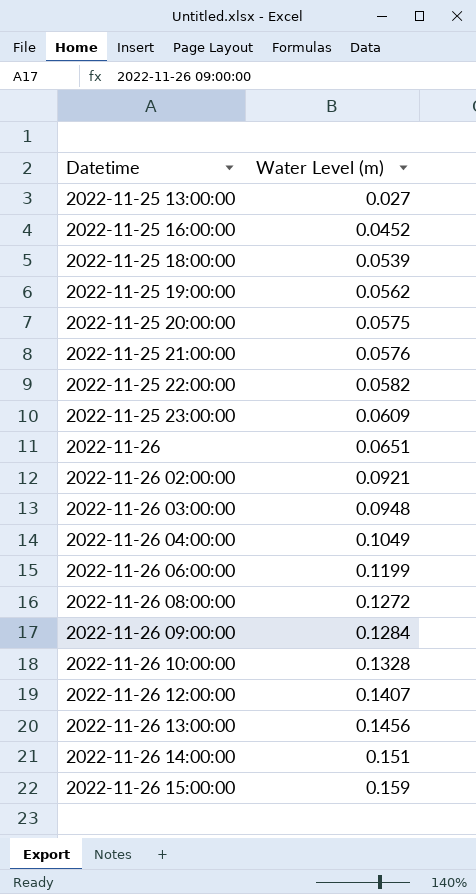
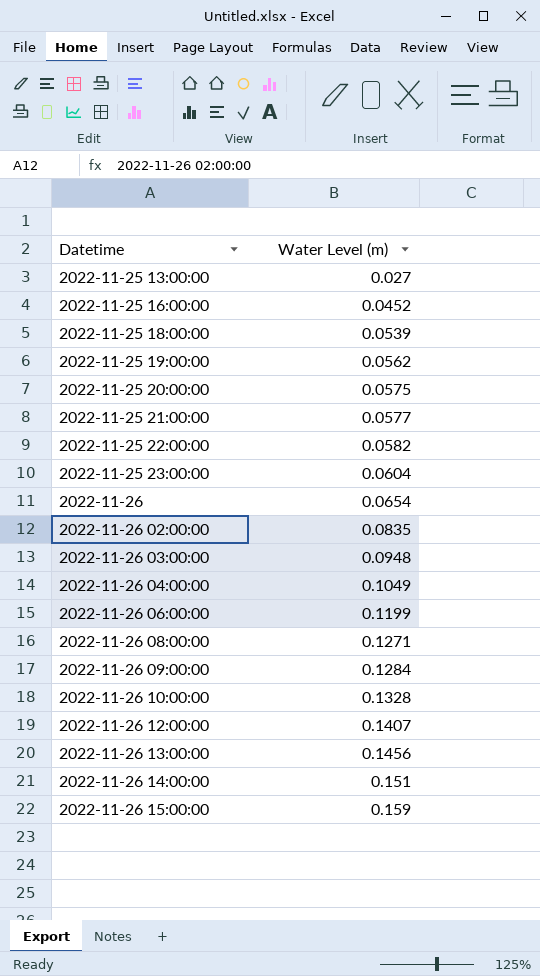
2022-11-25 21:00:00 | Water Level (m): 0.0576 -> 0.0577
2022-11-25 23:00:00 | Water Level (m): 0.0609 -> 0.0604
2022-11-26 | Water Level (m): 0.0651 -> 0.0654
2022-11-26 02:00:00 | Water Level (m): 0.0921 -> 0.0835
2022-11-26 08:00:00 | Water Level (m): 0.1272 -> 0.1271

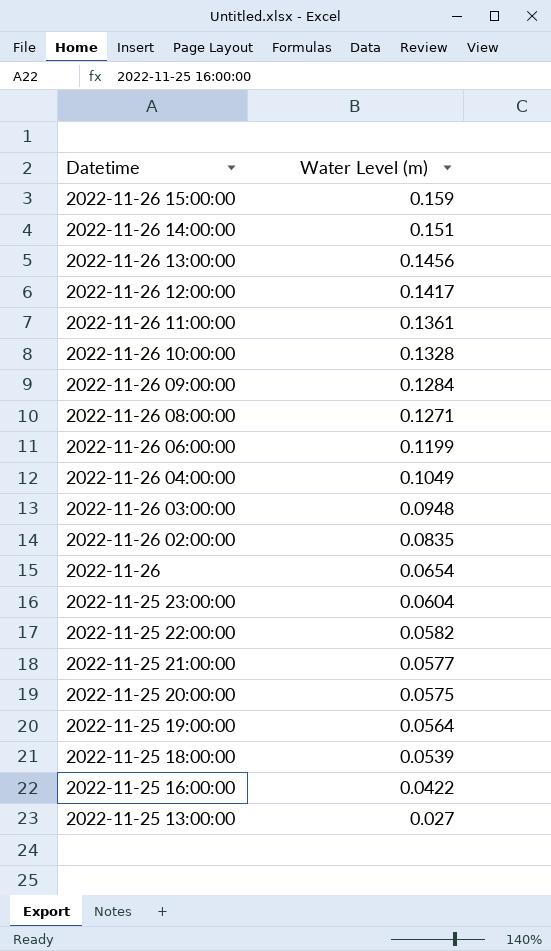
row order: Datetime ascending -> Datetime descending
2022-11-26 12:00:00 | Water Level (m): 0.1407 -> 0.1417
row 2022-11-26 11:00:00: none -> 0.1361
2022-11-25 19:00:00 | Water Level (m): 0.0562 -> 0.0564
2022-11-25 16:00:00 | Water Level (m): 0.0452 -> 0.0422

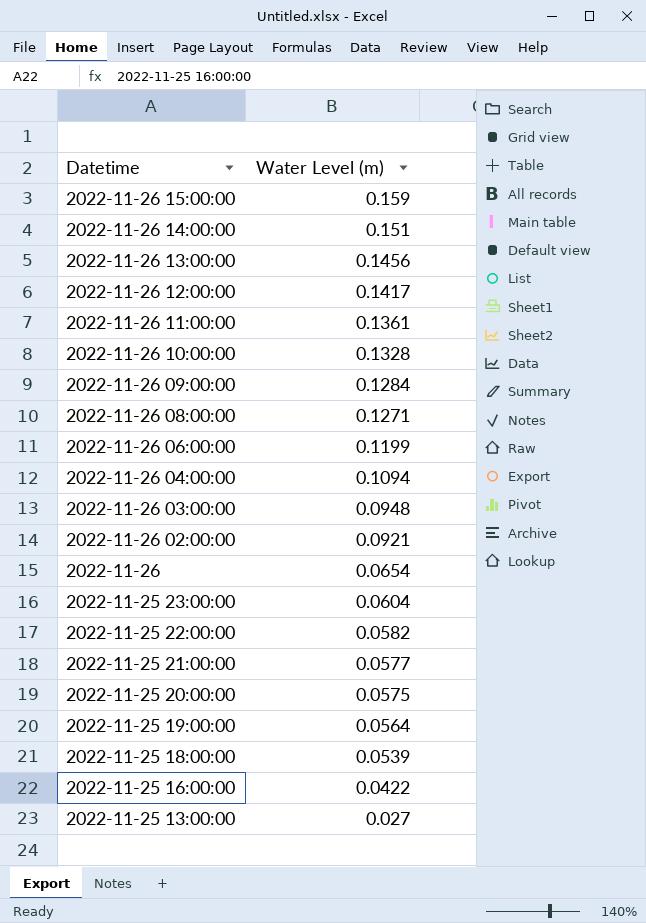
2022-11-26 04:00:00 | Water Level (m): 0.1049 -> 0.1094
2022-11-26 02:00:00 | Water Level (m): 0.0835 -> 0.0921

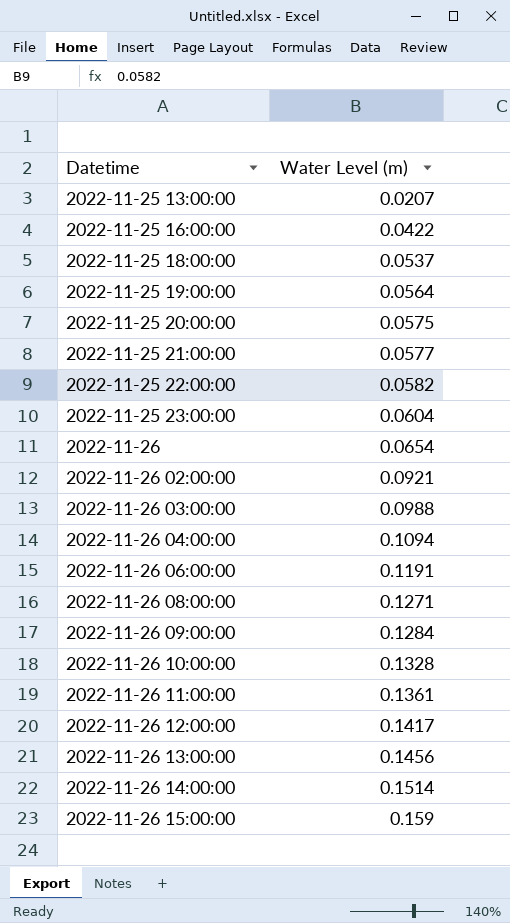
row order: Datetime descending -> Datetime ascending
2022-11-25 13:00:00 | Water Level (m): 0.027 -> 0.0207
2022-11-25 18:00:00 | Water Level (m): 0.0539 -> 0.0537
2022-11-26 03:00:00 | Water Level (m): 0.0948 -> 0.0988
2022-11-26 06:00:00 | Water Level (m): 0.1199 -> 0.1191
2022-11-26 14:00:00 | Water Level (m): 0.151 -> 0.1514

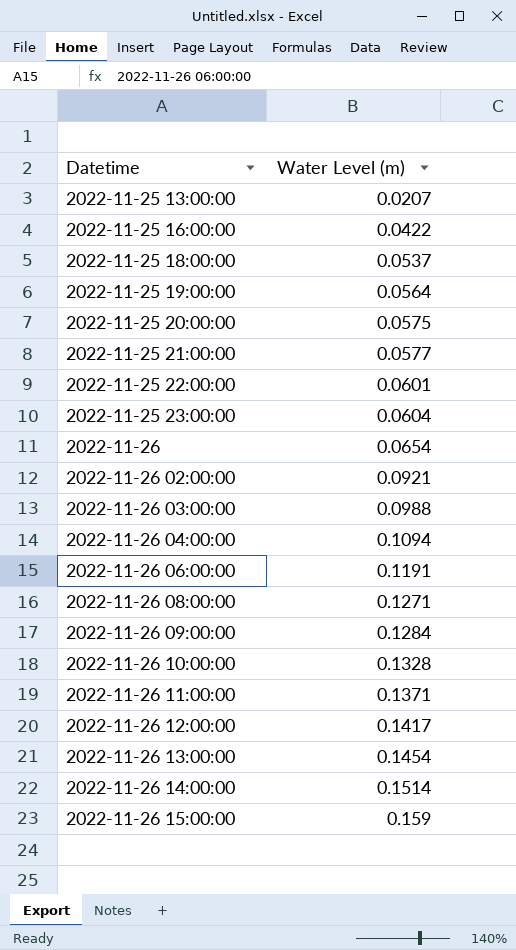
2022-11-25 22:00:00 | Water Level (m): 0.0582 -> 0.0601
2022-11-26 11:00:00 | Water Level (m): 0.1361 -> 0.1371
2022-11-26 13:00:00 | Water Level (m): 0.1456 -> 0.1454

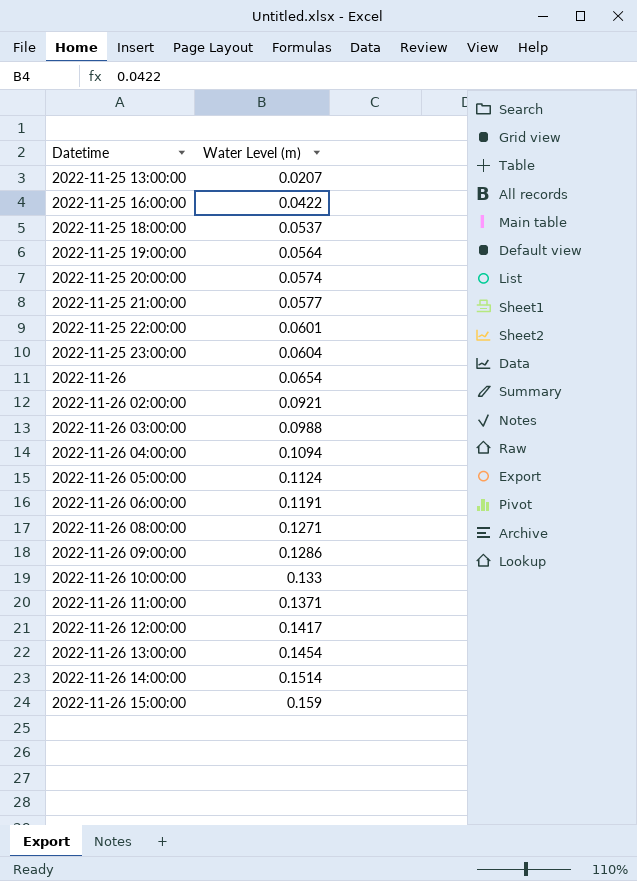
2022-11-25 20:00:00 | Water Level (m): 0.0575 -> 0.0574
row 2022-11-26 05:00:00: none -> 0.1124
2022-11-26 09:00:00 | Water Level (m): 0.1284 -> 0.1286
2022-11-26 10:00:00 | Water Level (m): 0.1328 -> 0.133

